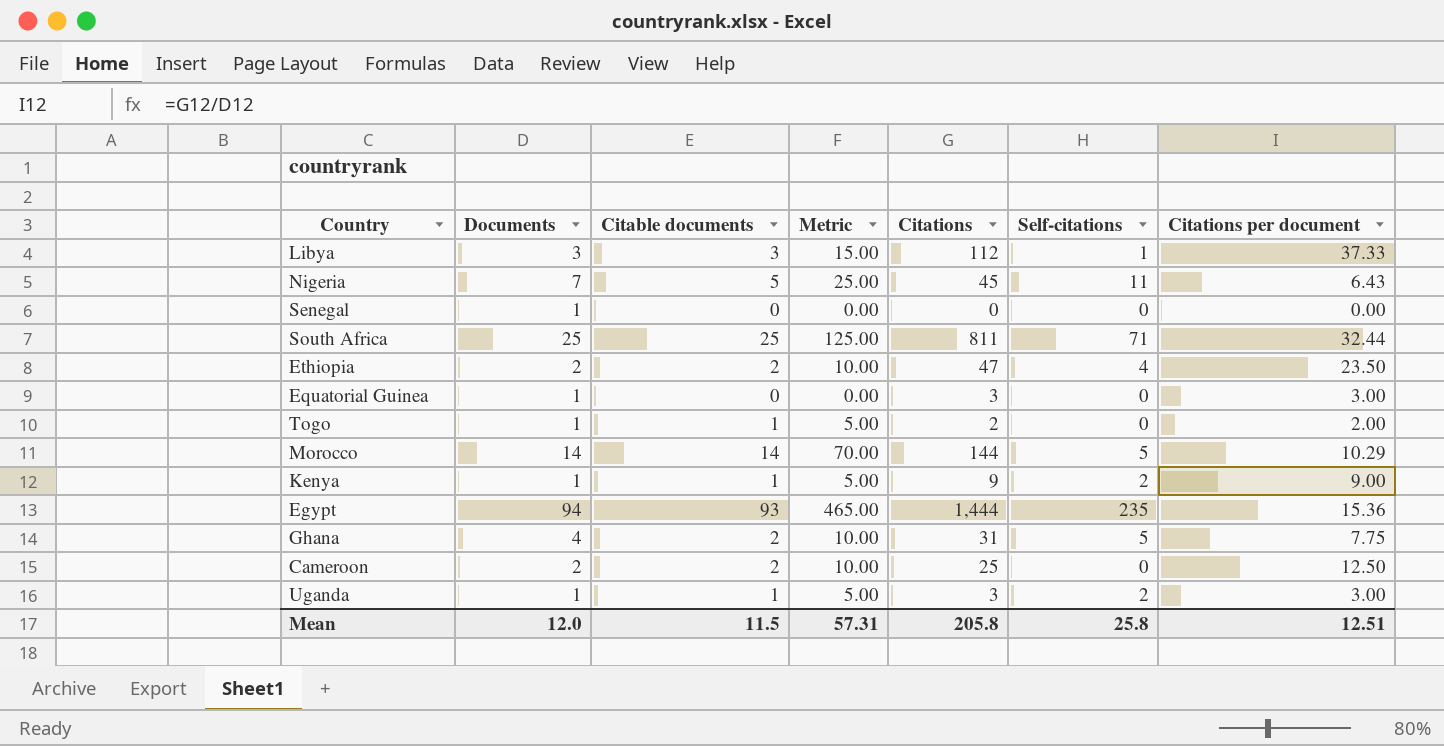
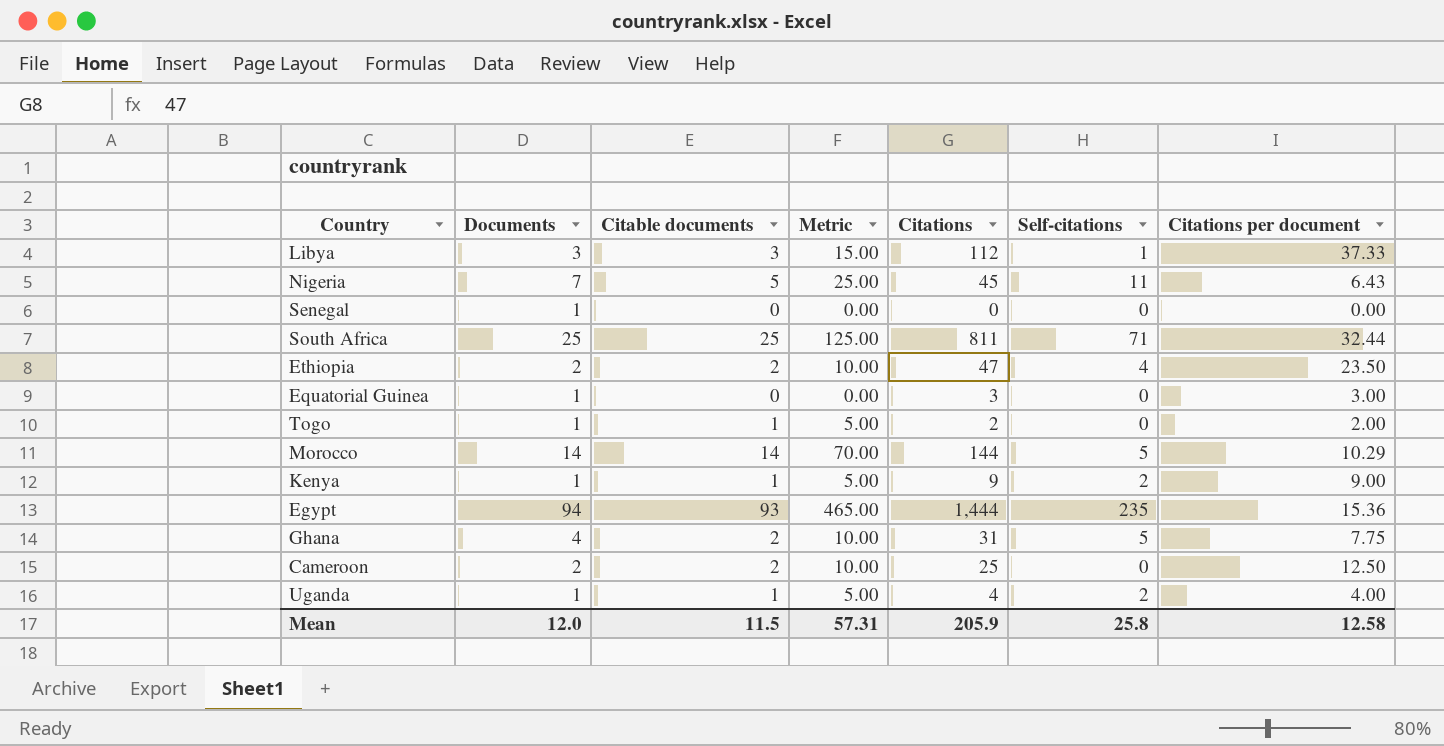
Uganda | Citations: 3 -> 4
Uganda | Citations per document: 3.00 -> 4.00
Mean | Citations: 205.8 -> 205.9
Mean | Citations per document: 12.51 -> 12.58

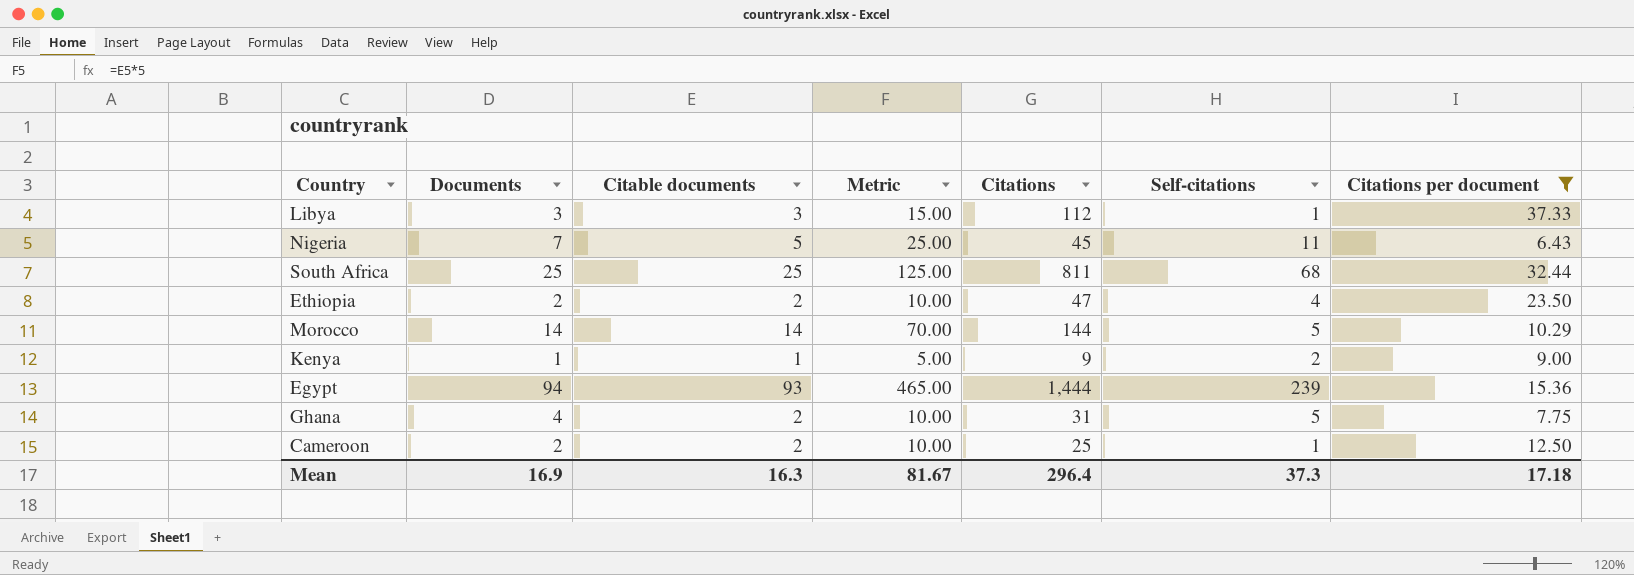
filter: none -> Citations per document >= 6.43
South Africa | Self-citations: 71 -> 68
Egypt | Self-citations: 235 -> 239
Cameroon | Self-citations: 0 -> 1
Mean | Documents: 12.0 -> 16.9
Mean | Citable documents: 11.5 -> 16.3
Mean | Metric: 57.31 -> 81.67
Mean | Citations: 205.9 -> 296.4
Mean | Self-citations: 25.8 -> 37.3
Mean | Citations per document: 12.58 -> 17.18

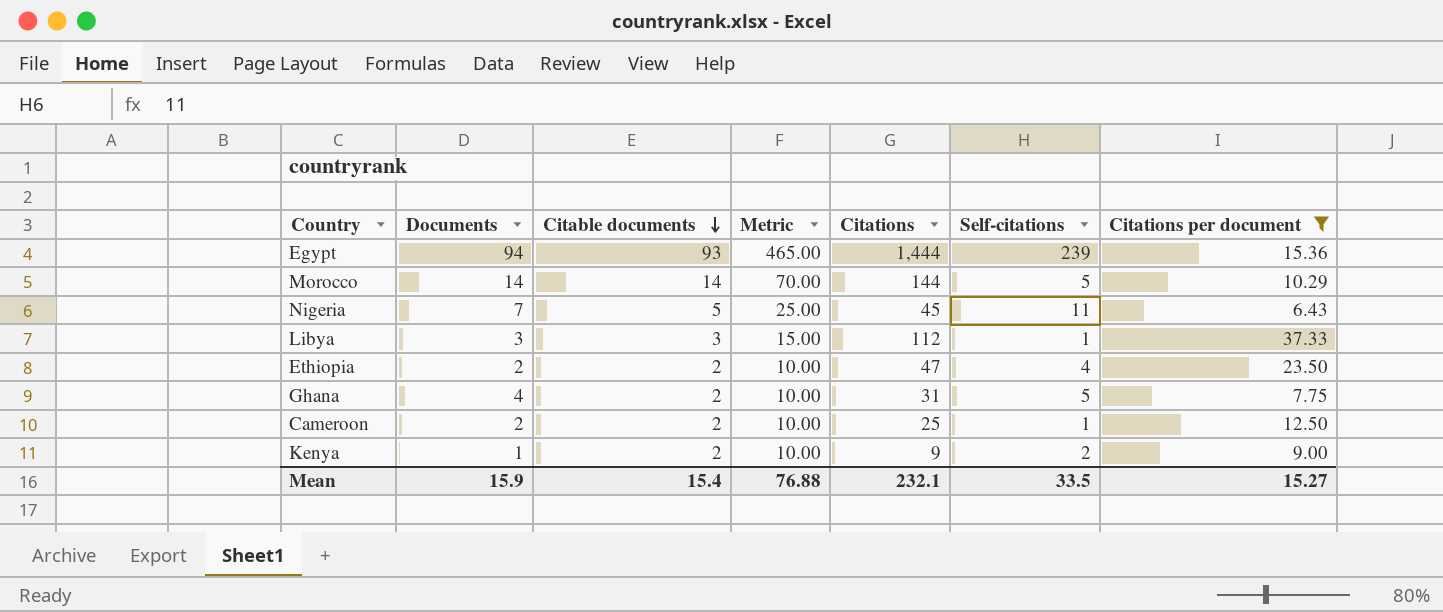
row order: none -> Citable documents descending
row South Africa: 25 | 25 | 125.00 | 811 | 68 | 32.44 -> none
Kenya | Citable documents: 1 -> 2
Kenya | Metric: 5.00 -> 10.00
Mean | Documents: 16.9 -> 15.9
Mean | Citable documents: 16.3 -> 15.4
Mean | Metric: 81.67 -> 76.88
Mean | Citations: 296.4 -> 232.1
Mean | Self-citations: 37.3 -> 33.5
Mean | Citations per document: 17.18 -> 15.27

